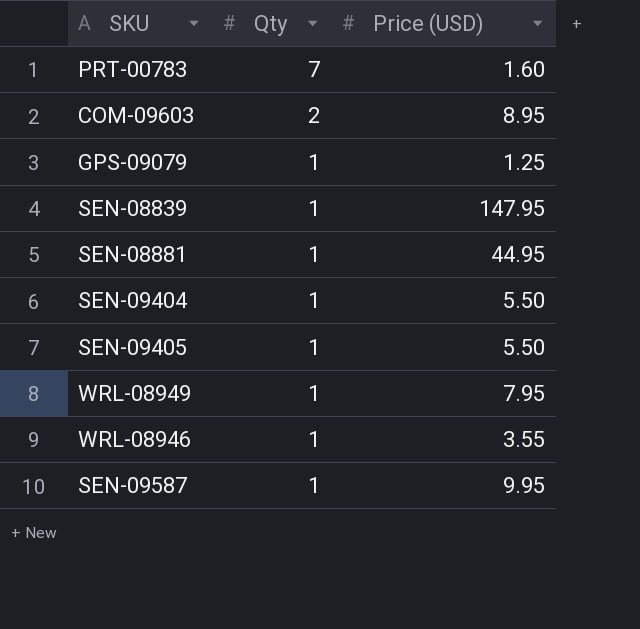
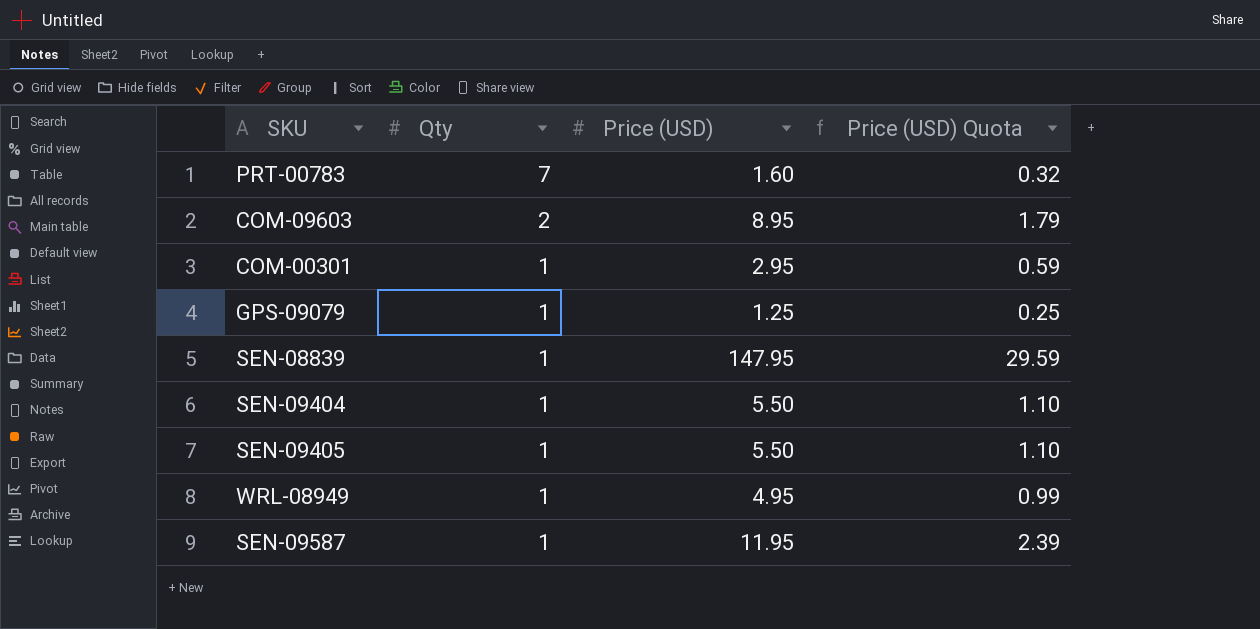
column Price (USD) Quota | formula: none -> [Price (USD)] * 0.2
row SEN-08881: 1 | 44.95 -> none
row WRL-08946: 1 | 3.55 -> none
row COM-00301: none -> 1 | 2.95 | 0.59
WRL-08949 | Price (USD): 7.95 -> 4.95
SEN-09587 | Price (USD): 9.95 -> 11.95

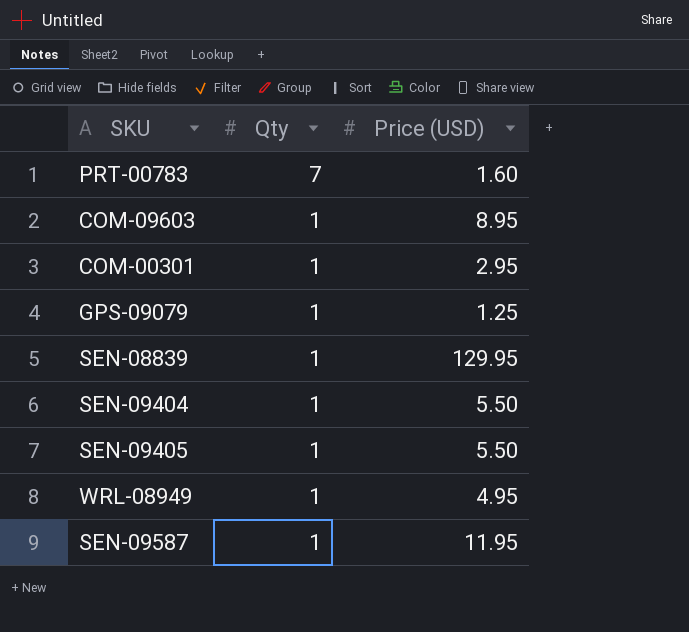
column Price (USD) Quota | formula: [Price (USD)] * 0.2 -> none
COM-09603 | Qty: 2 -> 1
SEN-08839 | Price (USD): 147.95 -> 129.95

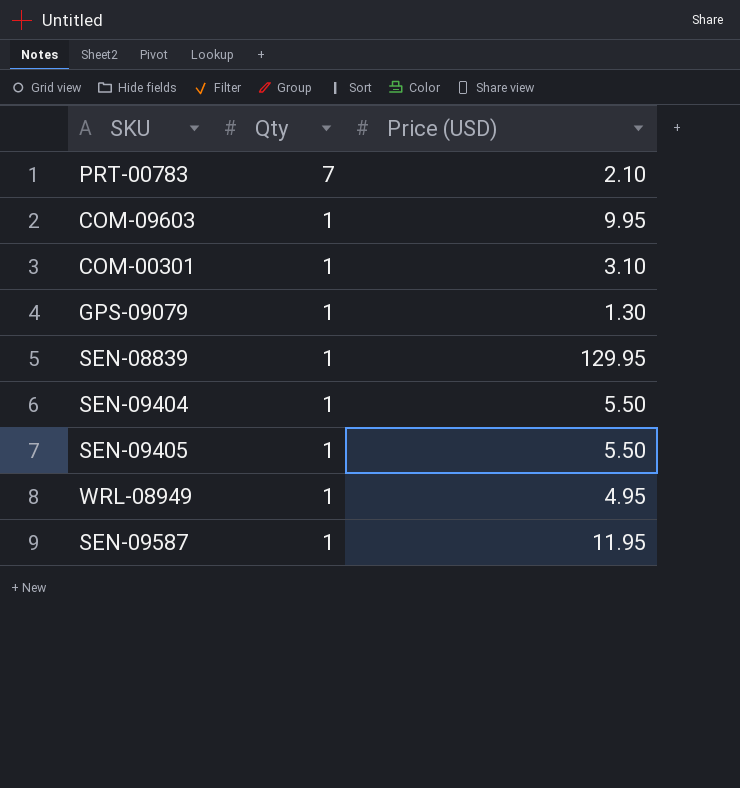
PRT-00783 | Price (USD): 1.60 -> 2.10
COM-09603 | Price (USD): 8.95 -> 9.95
COM-00301 | Price (USD): 2.95 -> 3.10
GPS-09079 | Price (USD): 1.25 -> 1.30

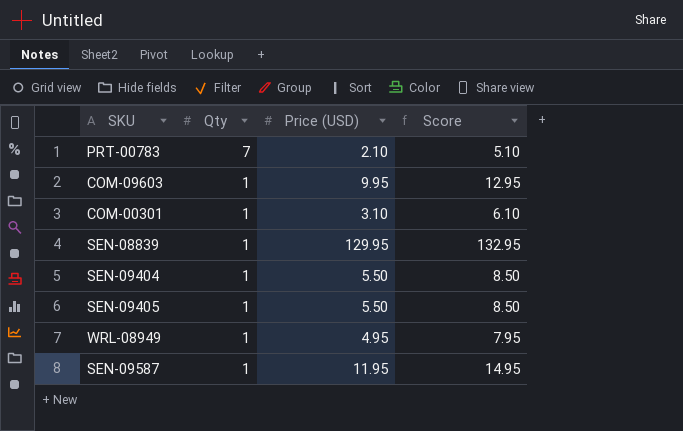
column Score | formula: none -> [Price (USD)] + 3
row GPS-09079: 1 | 1.30 -> none

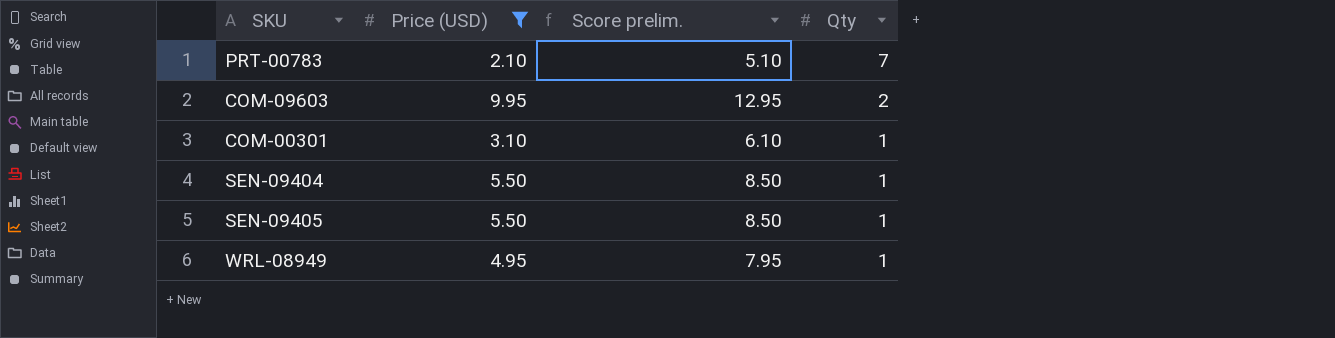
filter: none -> Price (USD) <= 9.95
column name: Score -> Score prelim.
column Qty | position: 2 -> 4
COM-09603 | Qty: 1 -> 2

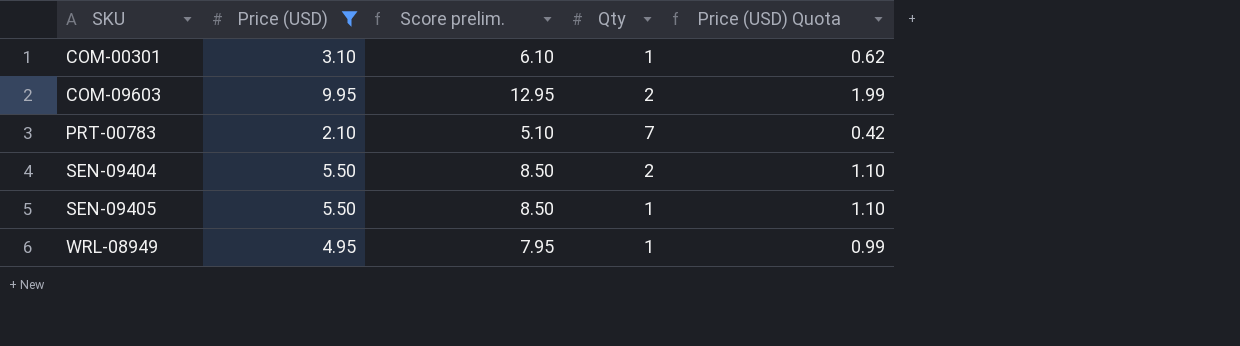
row order: Qty descending -> SKU ascending
column Price (USD) Quota | formula: none -> [Price (USD)] * 0.2
SEN-09404 | Qty: 1 -> 2

